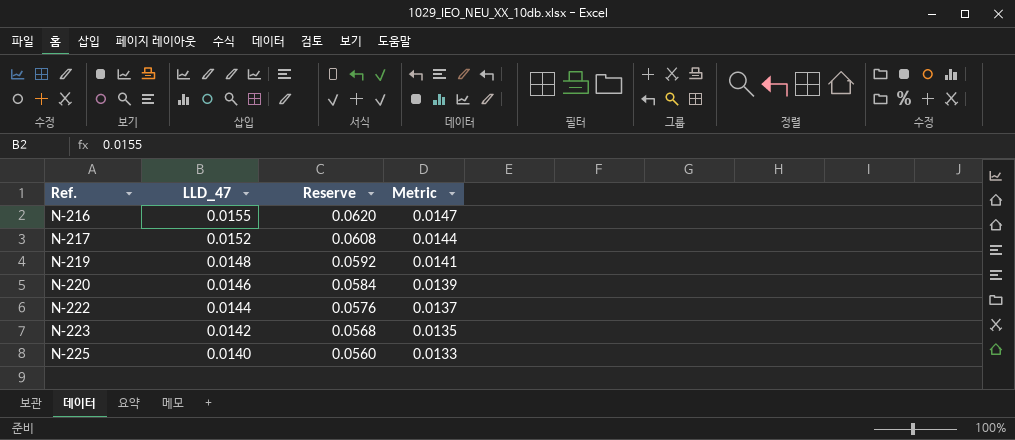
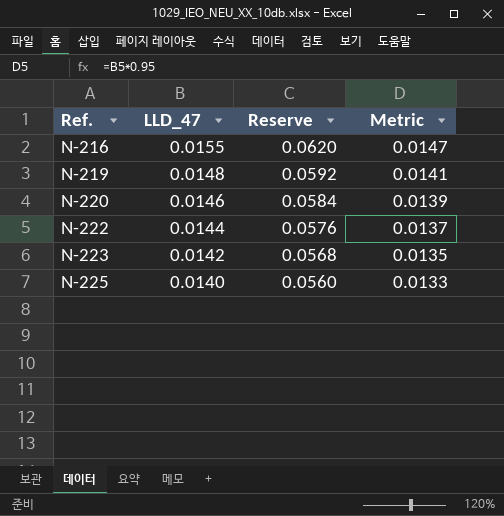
row N-217: 0.0152 | 0.0608 | 0.0144 -> none

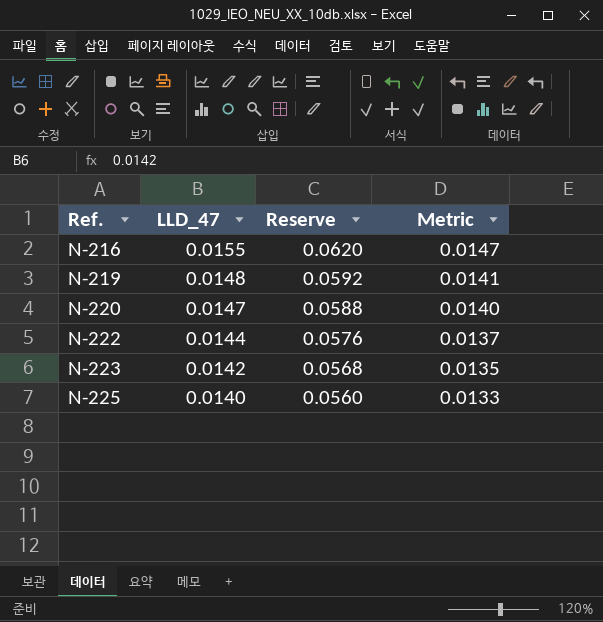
N-220 | LLD_47: 0.0146 -> 0.0147
N-220 | Reserve: 0.0584 -> 0.0588
N-220 | Metric: 0.0139 -> 0.0140

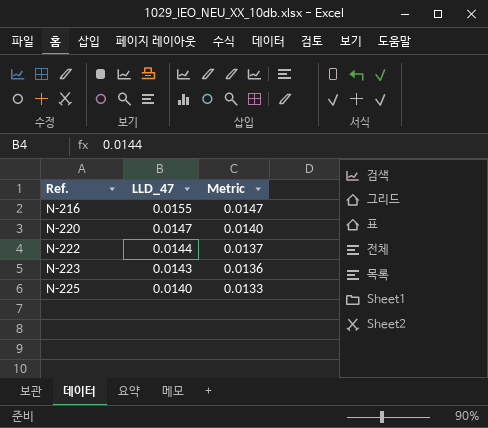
column Reserve | formula: [LLD_47] * 4 -> none
row N-219: 0.0148 | 0.0592 | 0.0141 -> none
N-223 | LLD_47: 0.0142 -> 0.0143
N-223 | Metric: 0.0135 -> 0.0136

